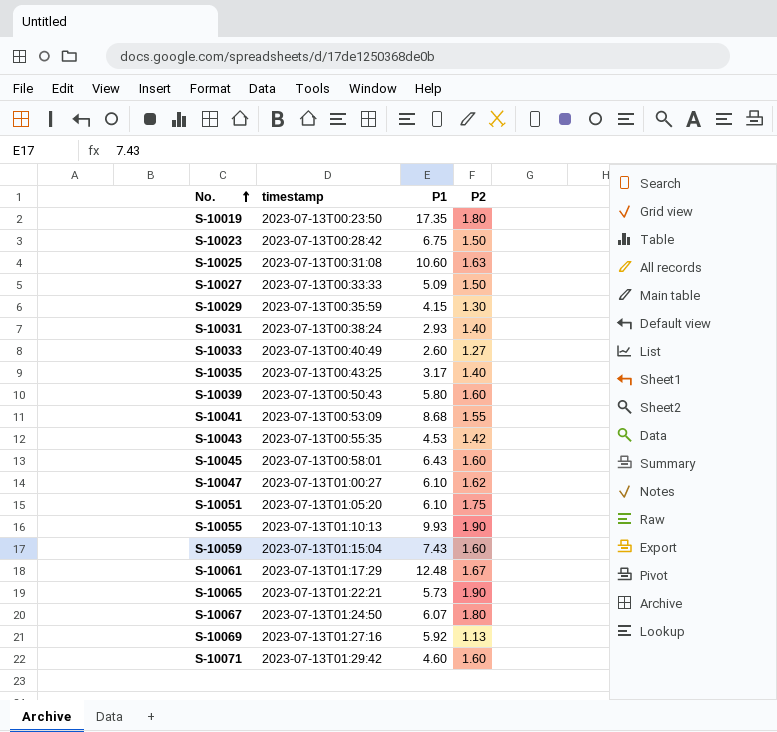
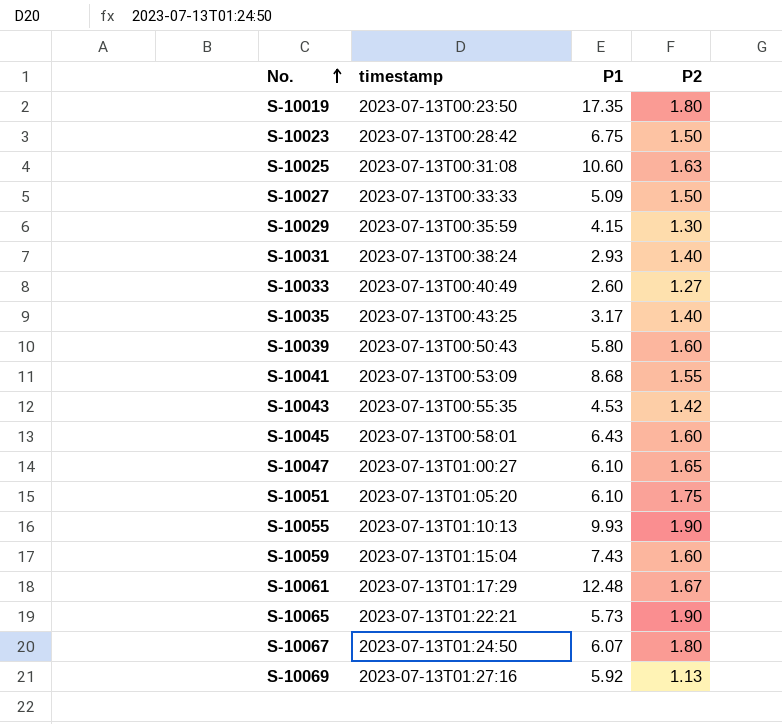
row S-10071: 2023-07-13T01:29:42 | 4.60 | 1.60 -> none
S-10047 | P2: 1.62 -> 1.65

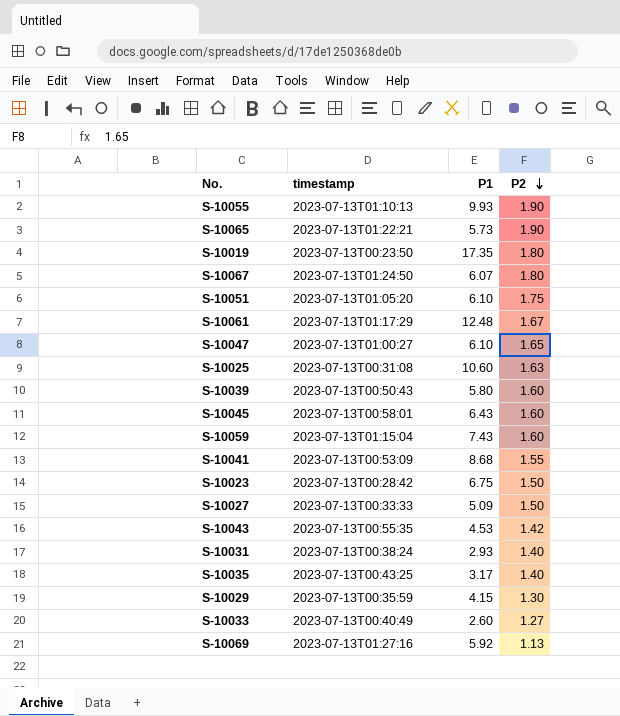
row order: No. ascending -> P2 descending

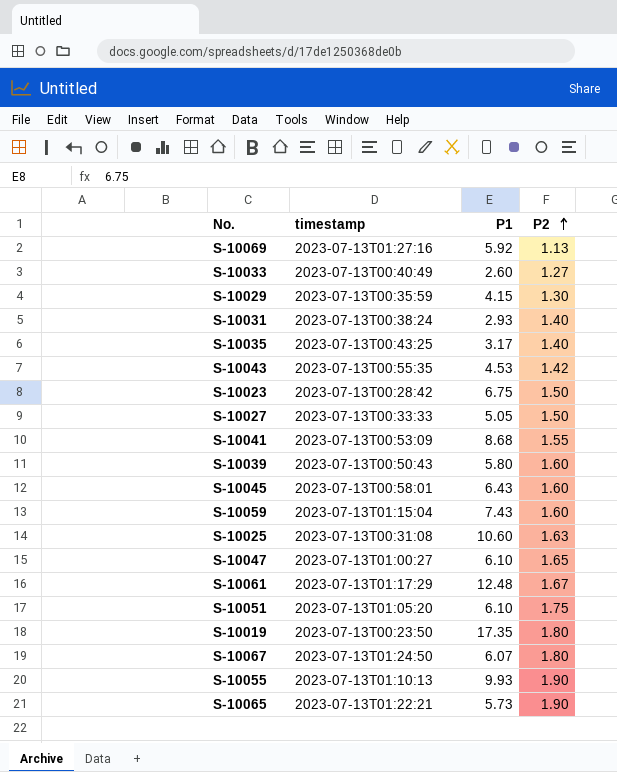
row order: P2 descending -> P2 ascending
S-10027 | P1: 5.09 -> 5.05

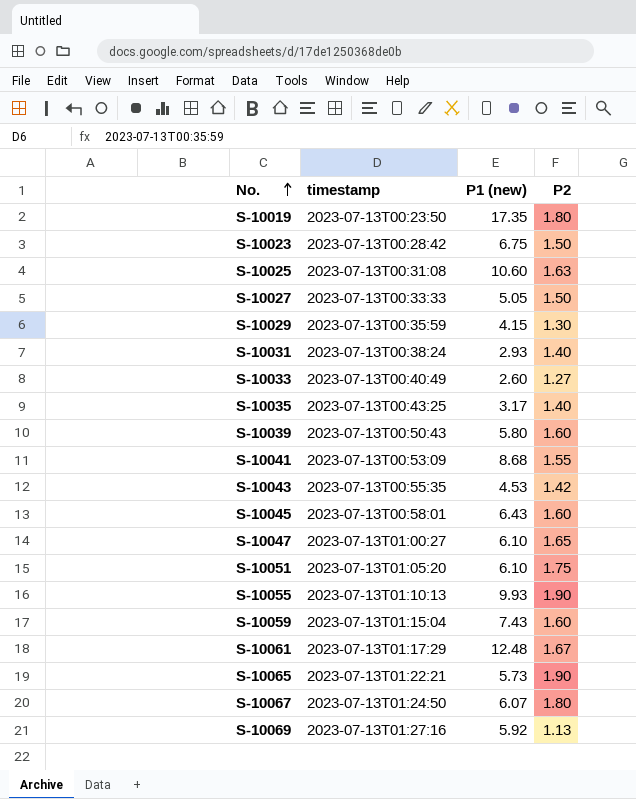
row order: P2 ascending -> No. ascending
column name: P1 -> P1 (new)

